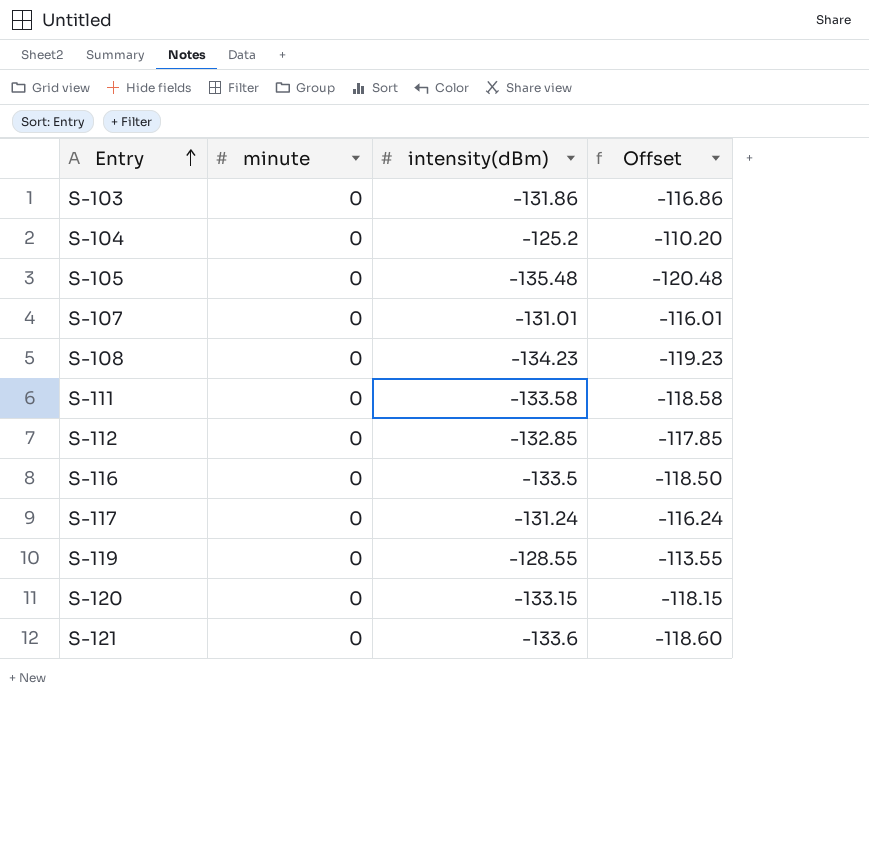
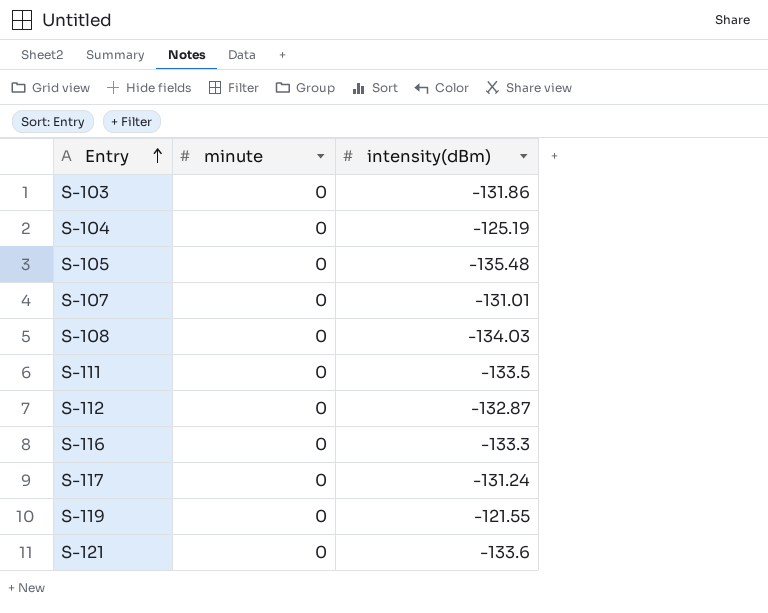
column Offset | formula: [intensity(dBm)] + 15 -> none
row S-120: 0 | -133.15 | -118.15 -> none
S-104 | intensity(dBm): -125.2 -> -125.19
S-108 | intensity(dBm): -134.23 -> -134.03
S-111 | intensity(dBm): -133.58 -> -133.5
S-112 | intensity(dBm): -132.85 -> -132.87
S-116 | intensity(dBm): -133.5 -> -133.3
S-119 | intensity(dBm): -128.55 -> -121.55

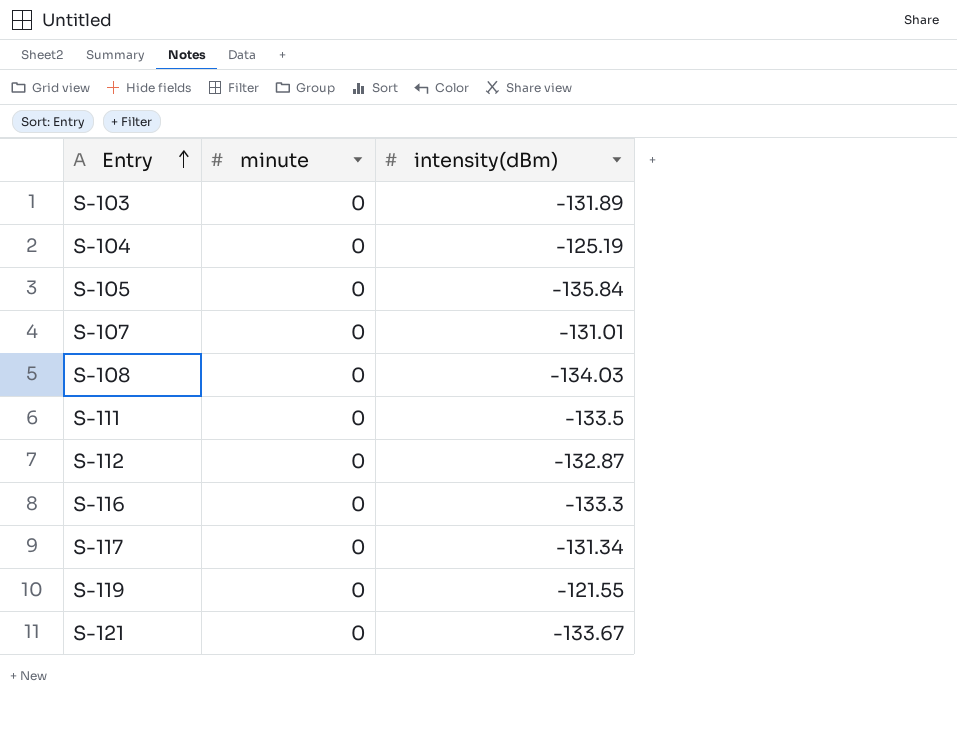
S-103 | intensity(dBm): -131.86 -> -131.89
S-105 | intensity(dBm): -135.48 -> -135.84
S-117 | intensity(dBm): -131.24 -> -131.34
S-121 | intensity(dBm): -133.6 -> -133.67

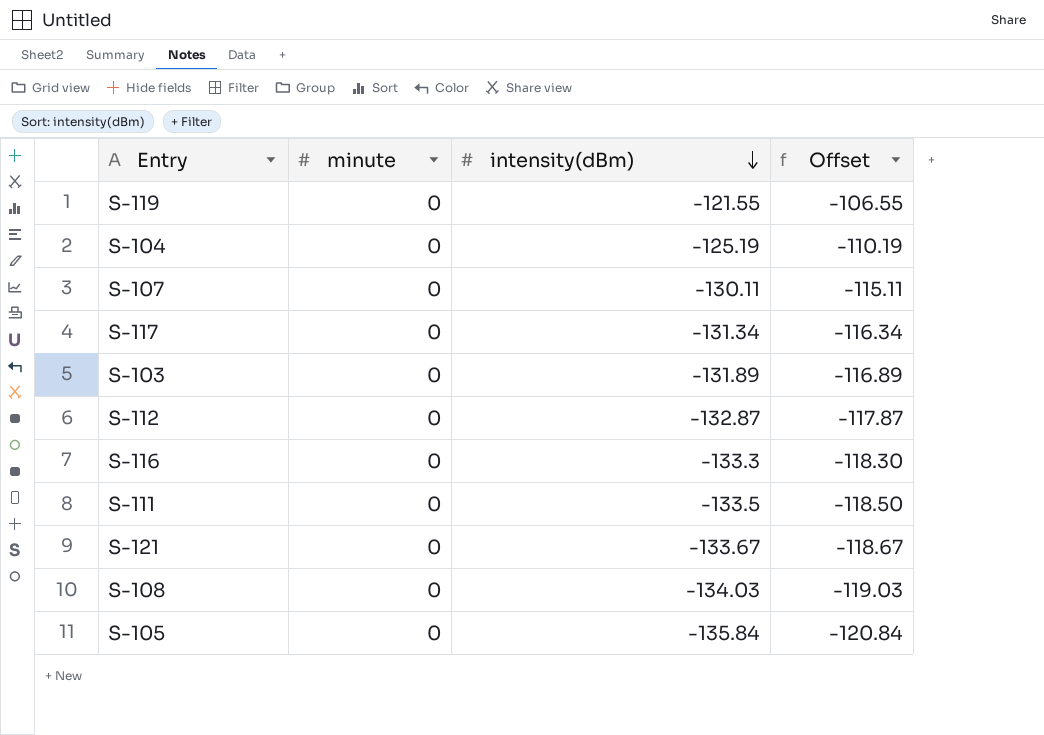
row order: Entry ascending -> intensity(dBm) descending
column Offset | formula: none -> [intensity(dBm)] + 15
S-107 | intensity(dBm): -131.01 -> -130.11

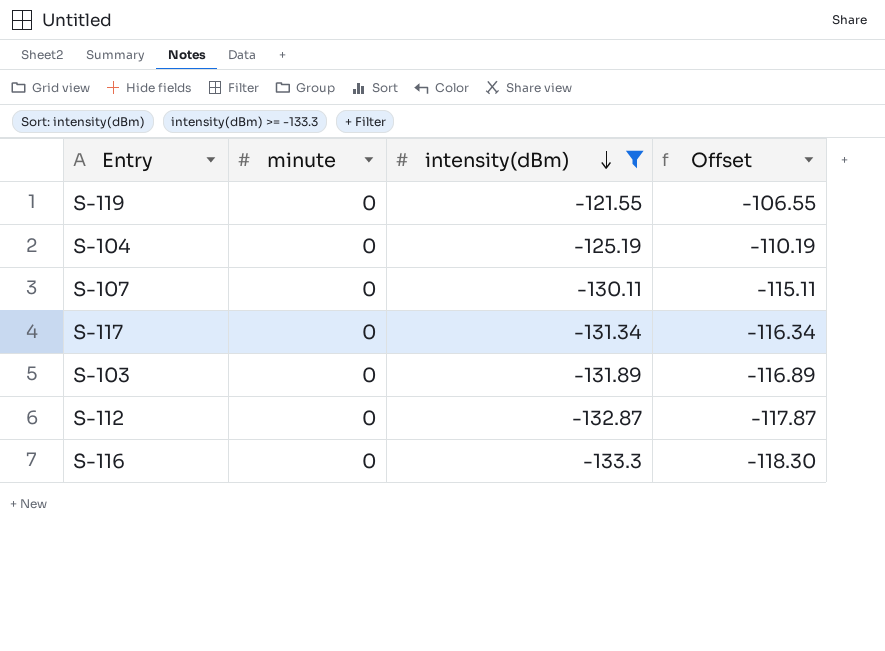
filter: none -> intensity(dBm) >= -133.3

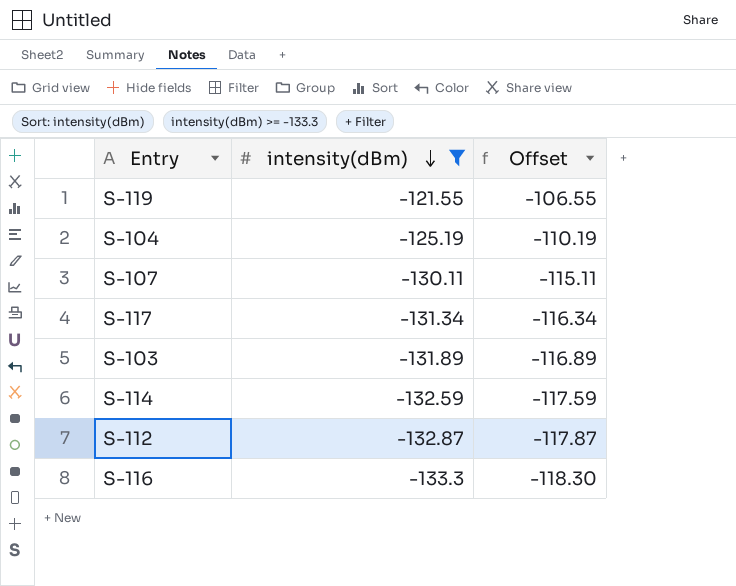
column minute | position: 2 -> none
row S-114: none -> -132.59 | -117.59

